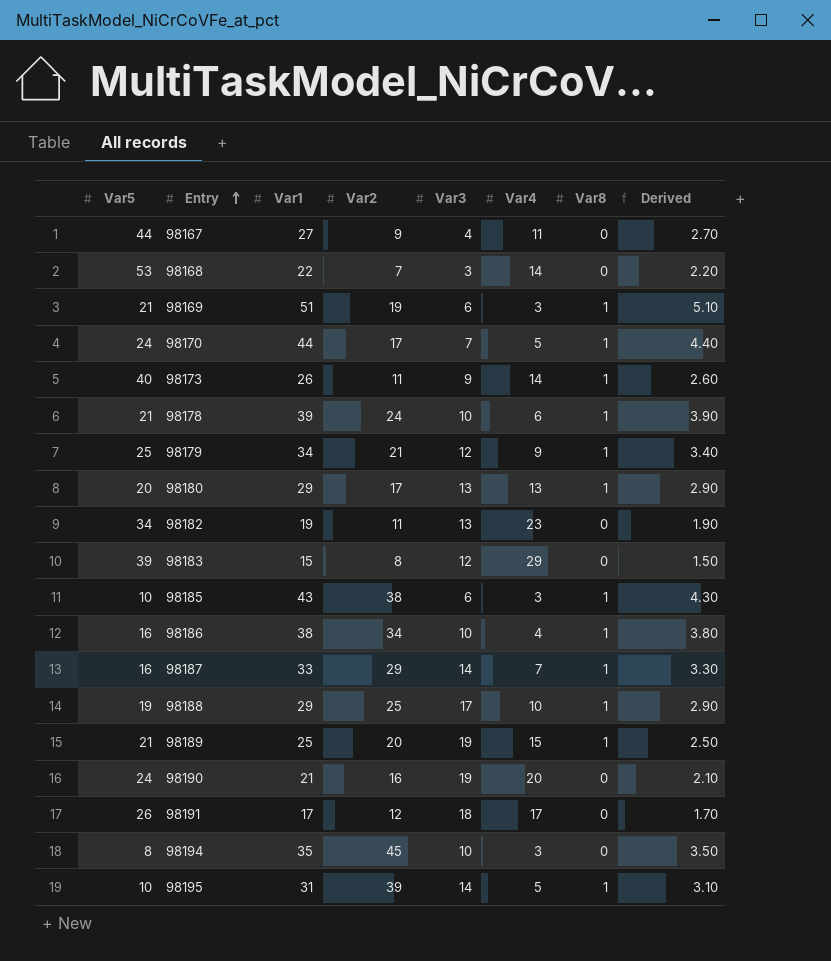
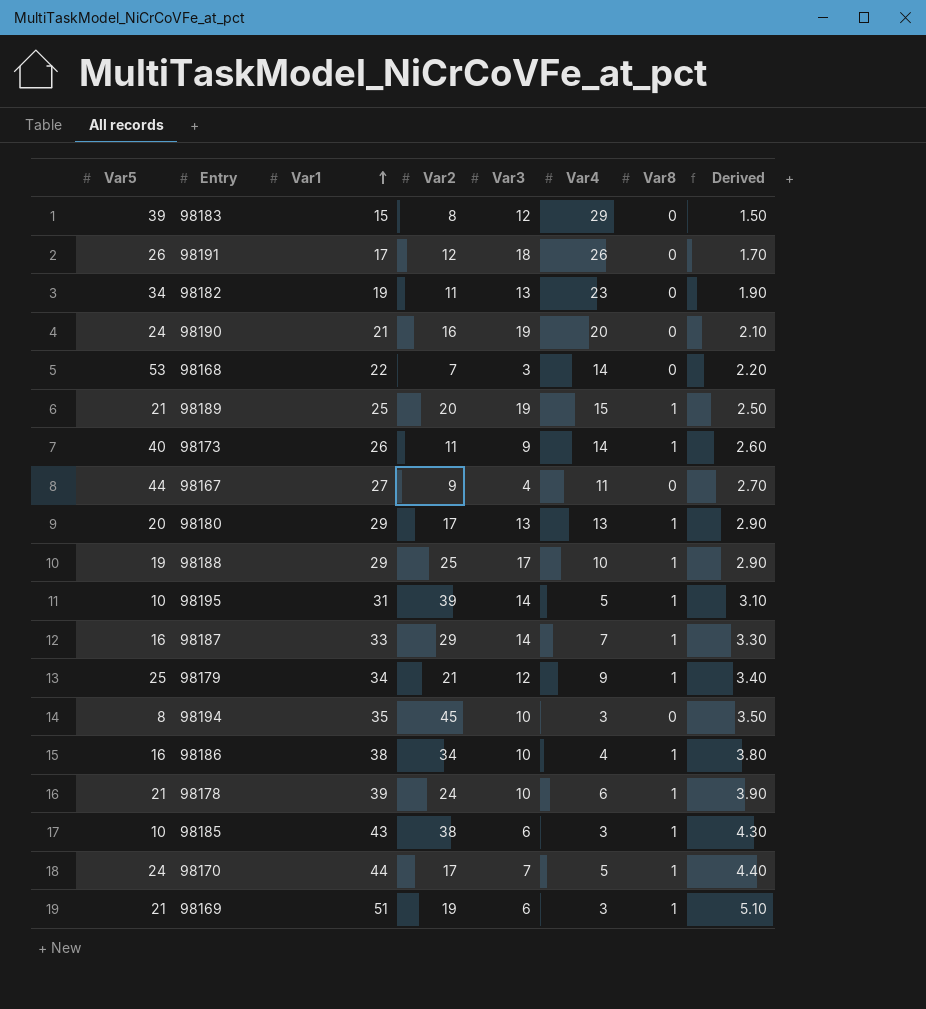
row order: Entry ascending -> Var1 ascending
98191 | Var4: 17 -> 26

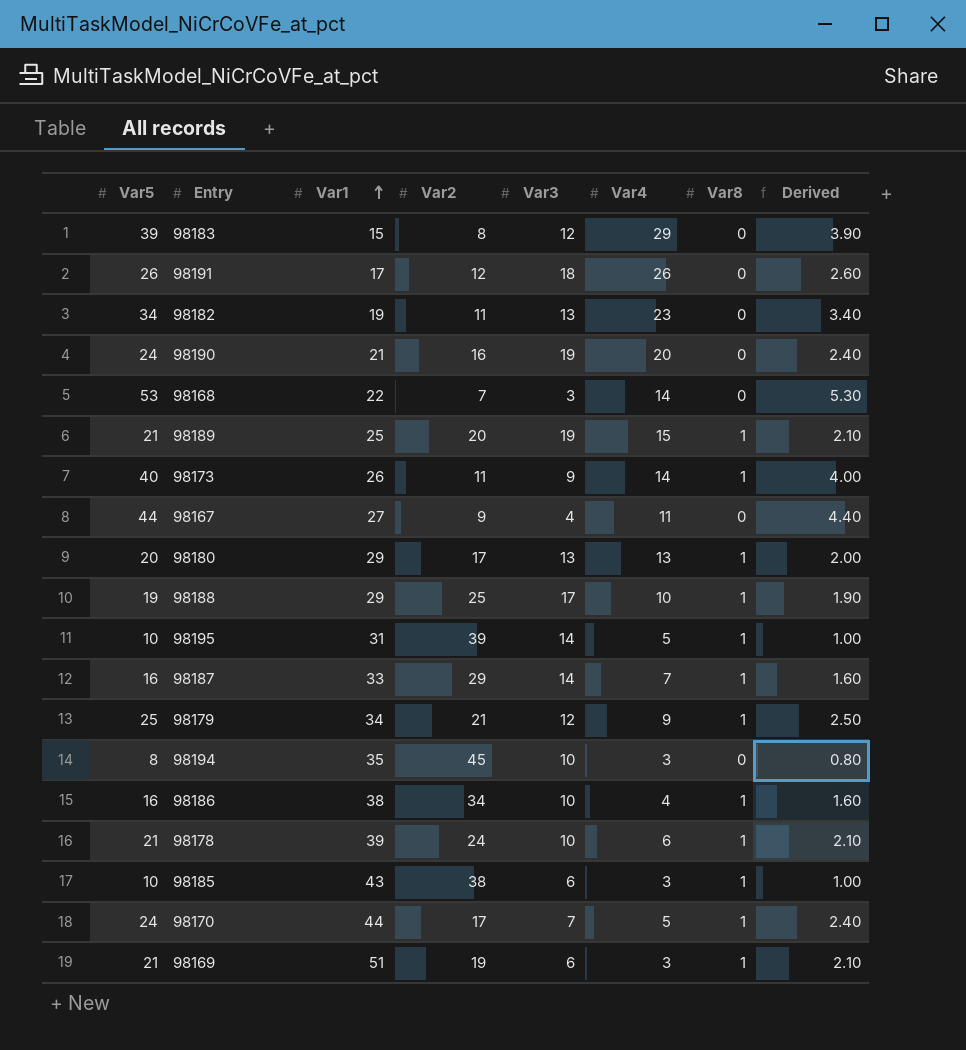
column Derived | formula: [Var1] * 0.1 -> [Var5] * 0.1

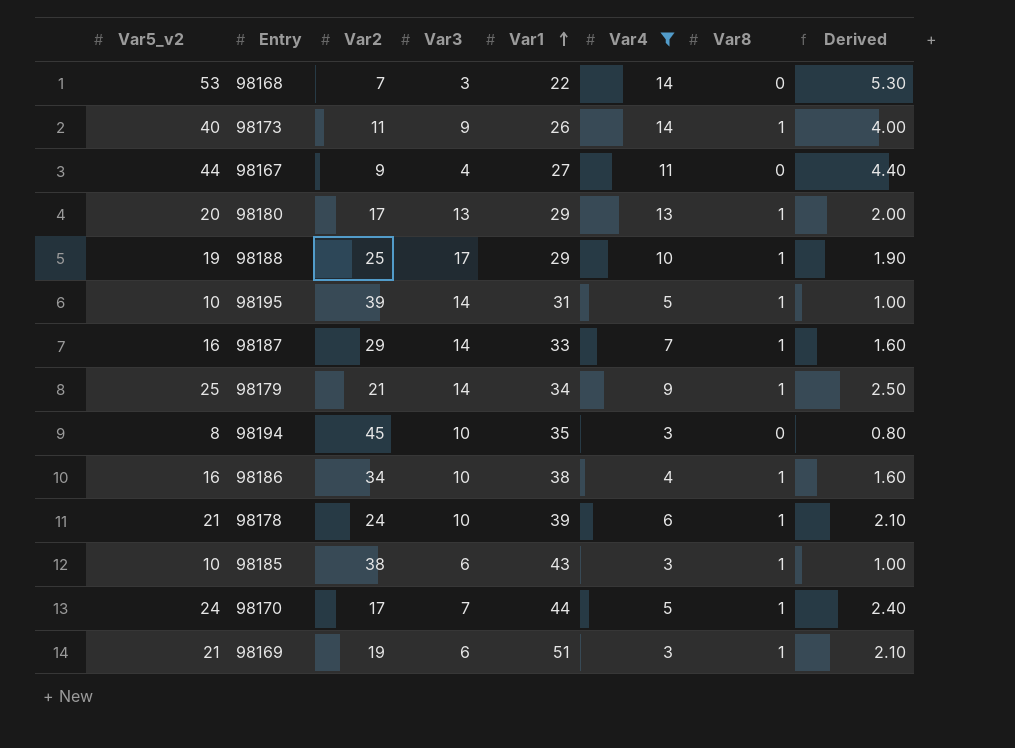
filter: none -> Var4 <= 14
column name: Var5 -> Var5_v2
column Var1 | position: 3 -> 5
98179 | Var3: 12 -> 14

